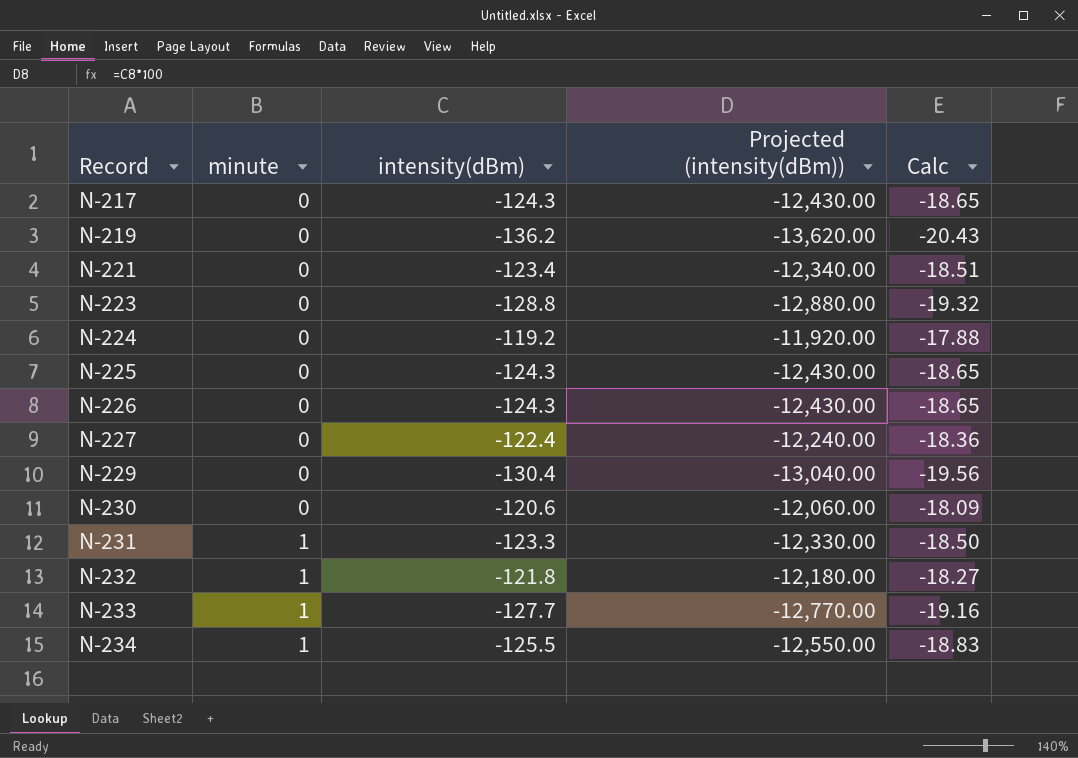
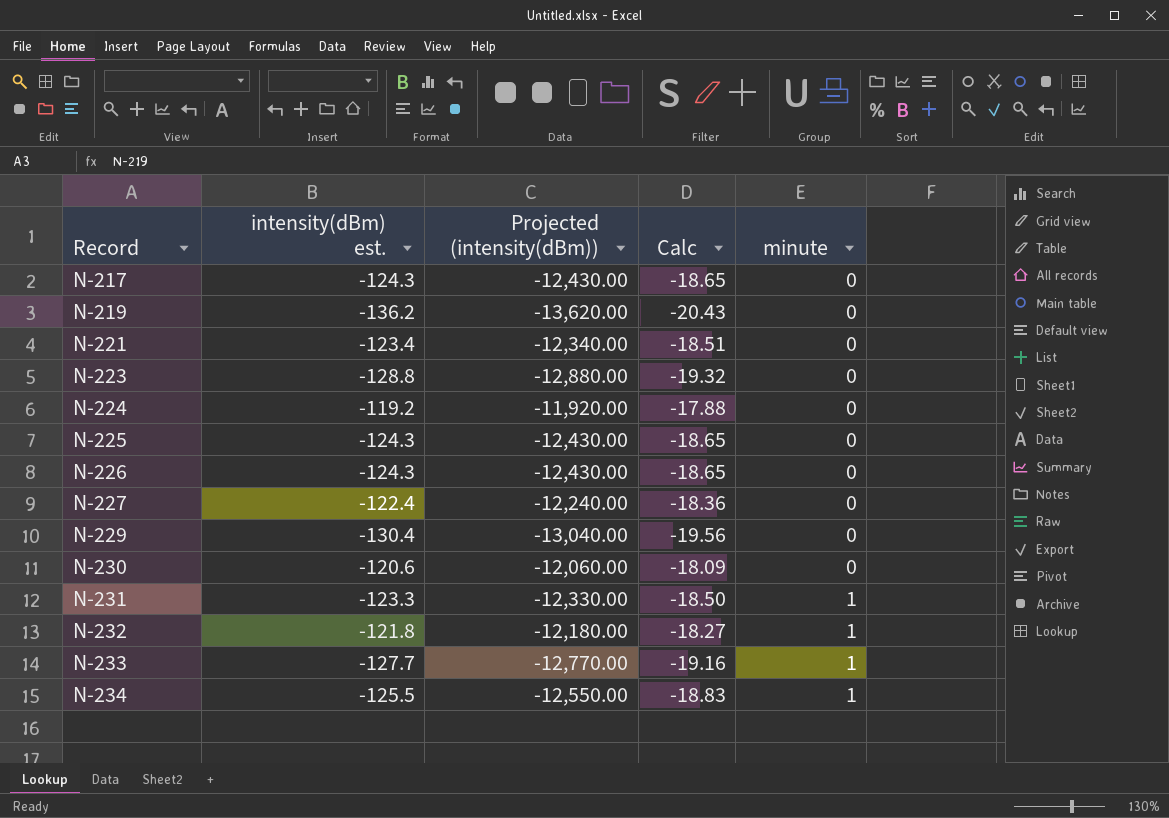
column name: intensity(dBm) -> intensity(dBm) est.
column minute | position: 2 -> 5

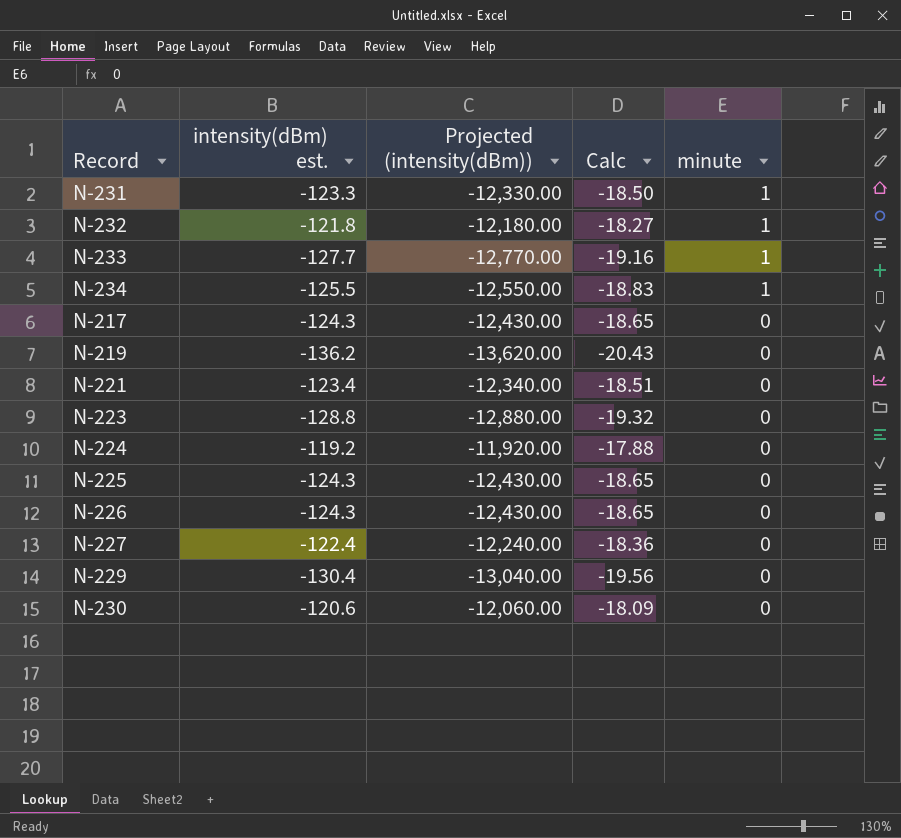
row order: Record ascending -> minute descending

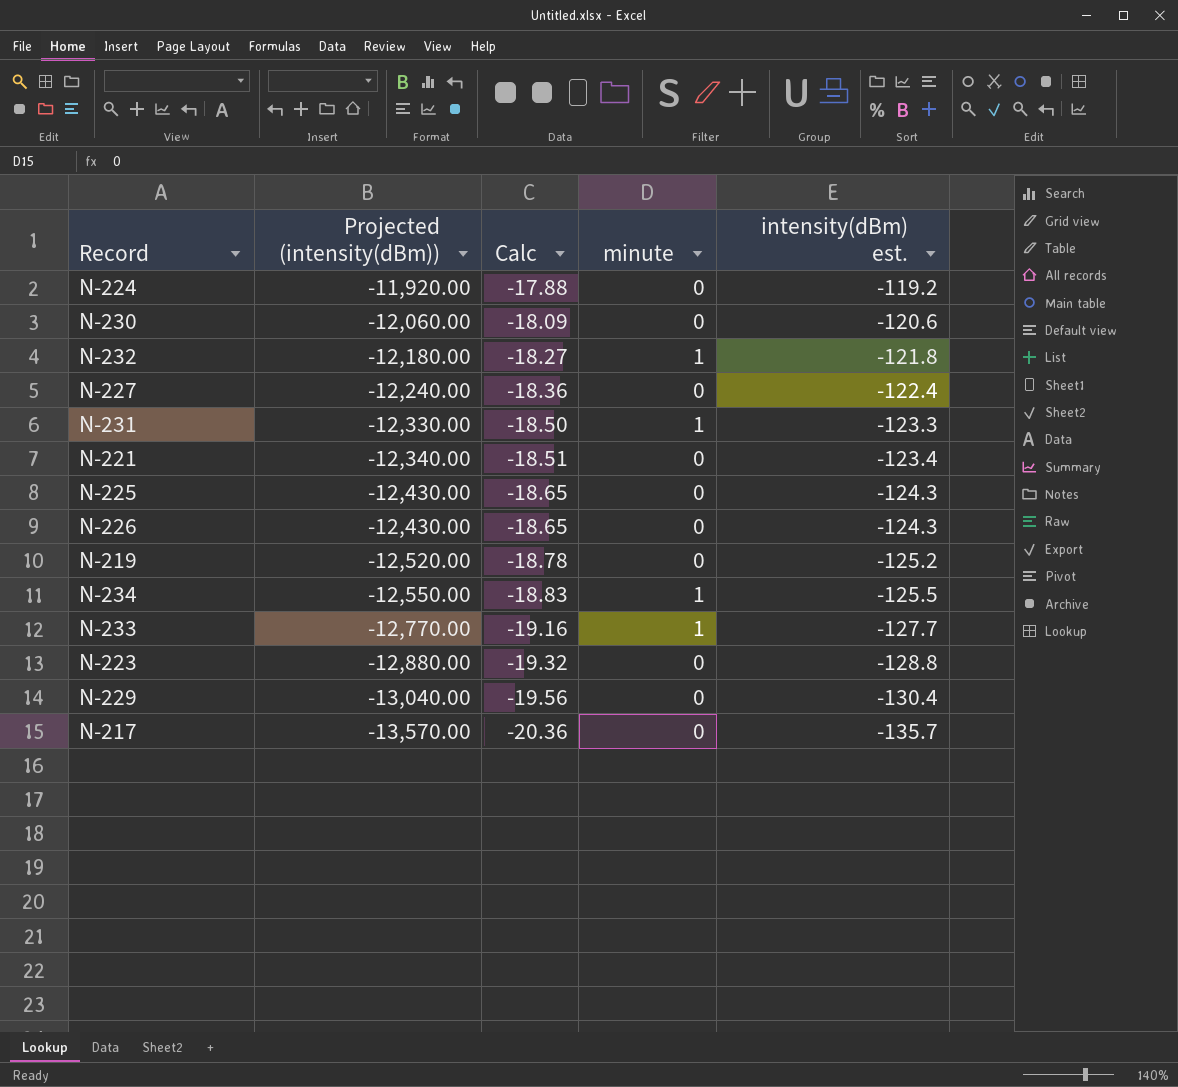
row order: minute descending -> Projected (intensity(dBm)) descending
column intensity(dBm) est. | position: 2 -> 5
N-219 | Projected (intensity(dBm)): -13,620.00 -> -12,520.00
N-219 | Calc: -20.43 -> -18.78
N-219 | intensity(dBm) est.: -136.2 -> -125.2
N-217 | Projected (intensity(dBm)): -12,430.00 -> -13,570.00
N-217 | Calc: -18.65 -> -20.36
N-217 | intensity(dBm) est.: -124.3 -> -135.7

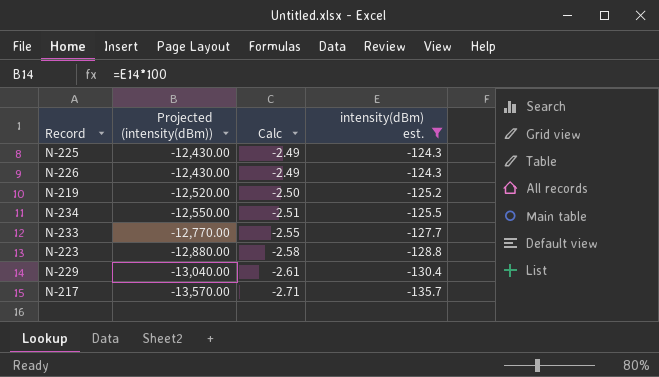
filter: none -> intensity(dBm) est. <= -124.3
column minute | position: 4 -> none
column Calc | formula: [intensity(dBm) est.] * 0.15 -> [intensity(dBm) est.] * 0.02

